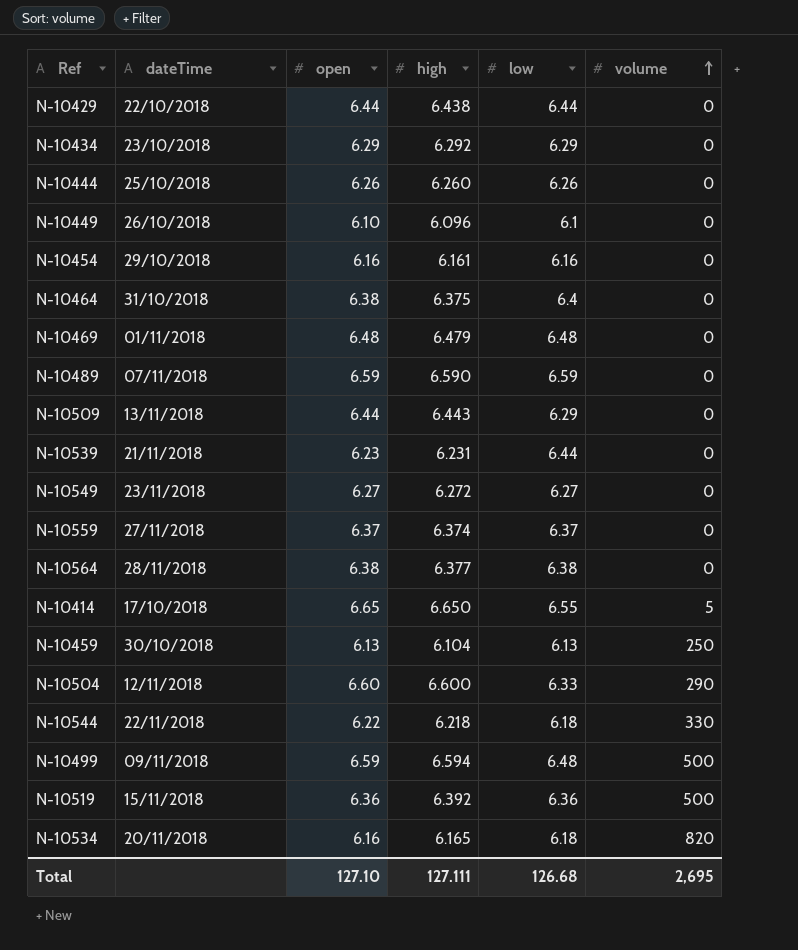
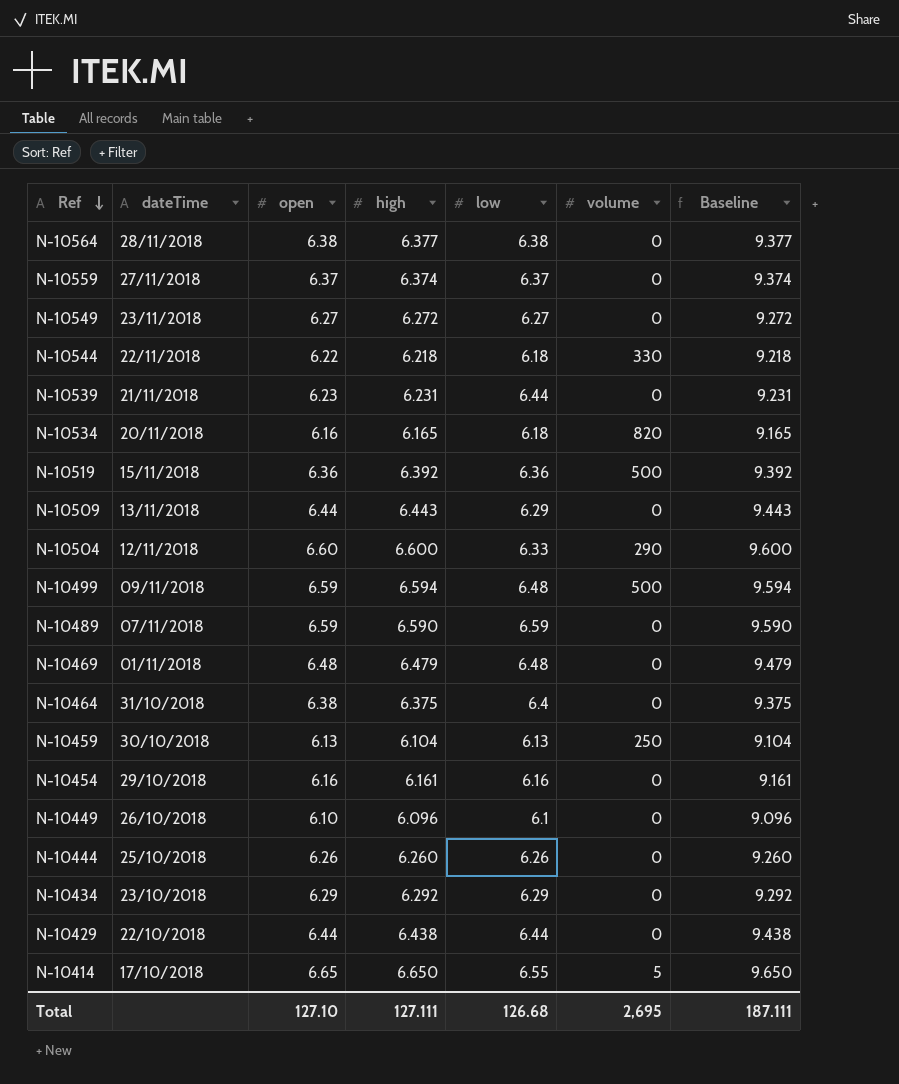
row order: volume ascending -> Ref descending
column Baseline | formula: none -> [high] + 3

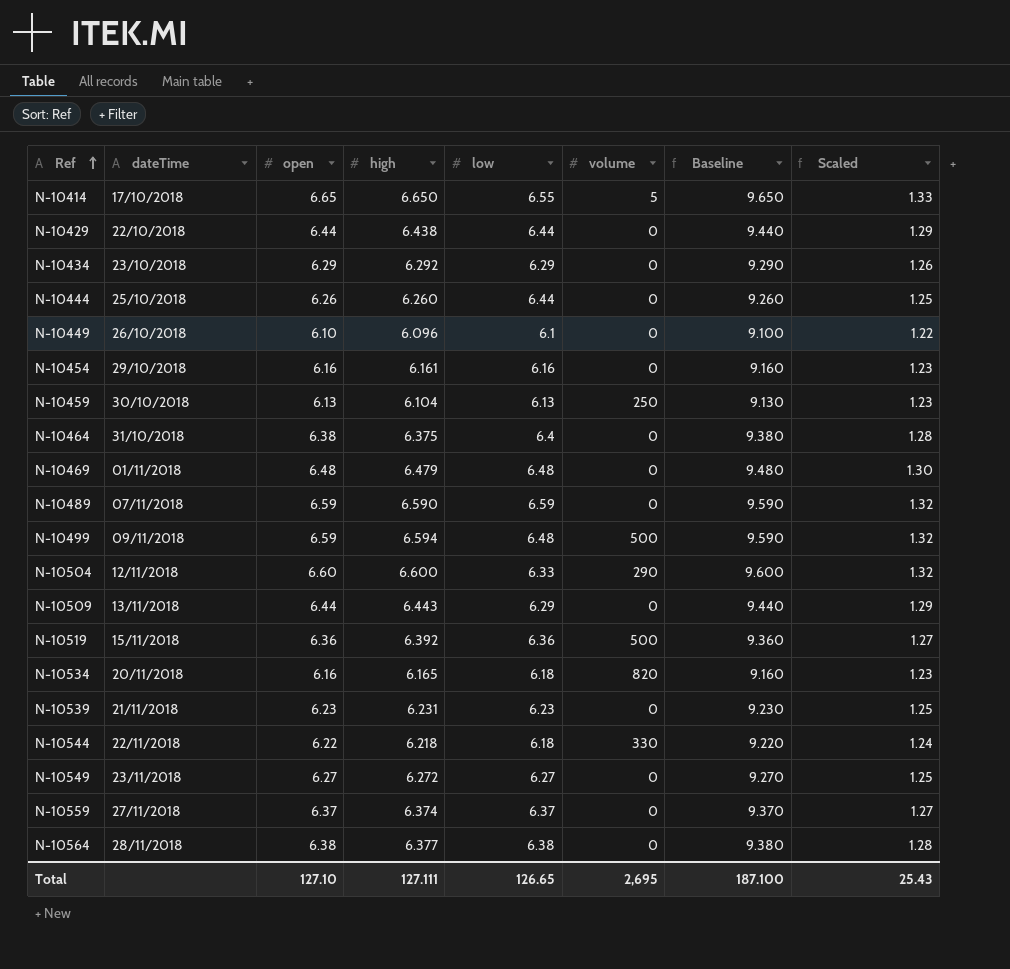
row order: Ref descending -> Ref ascending
column Baseline | formula: [high] + 3 -> [open] + 3
column Scaled | formula: none -> [open] * 0.2
N-10444 | low: 6.26 -> 6.44
N-10539 | low: 6.44 -> 6.23
Total | low: 126.68 -> 126.65
Total | Baseline: 187.111 -> 187.100

